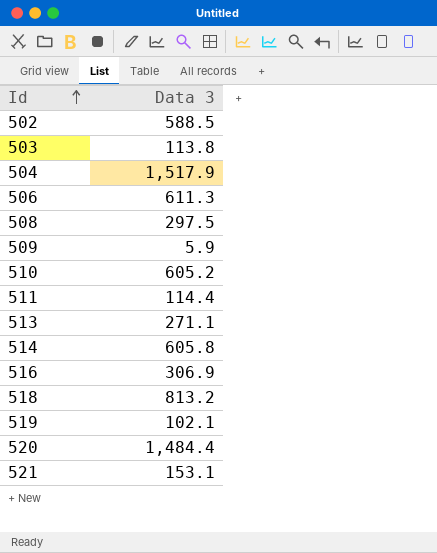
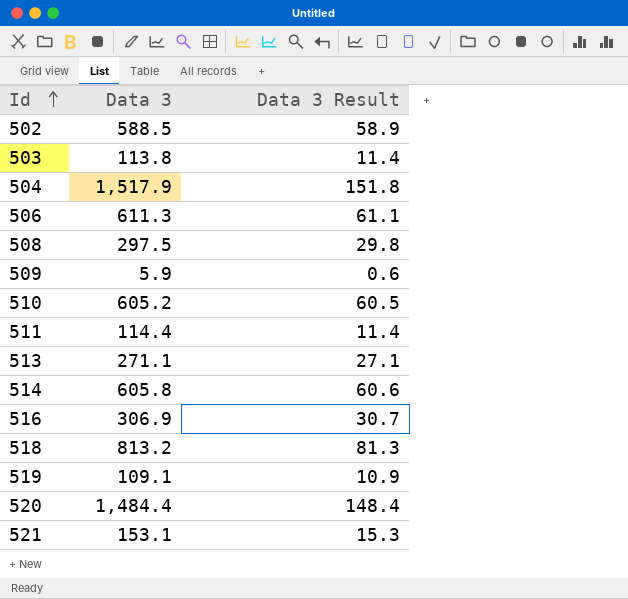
column Data 3 Result | formula: none -> [Data 3] * 0.1
519 | Data 3: 102.1 -> 109.1

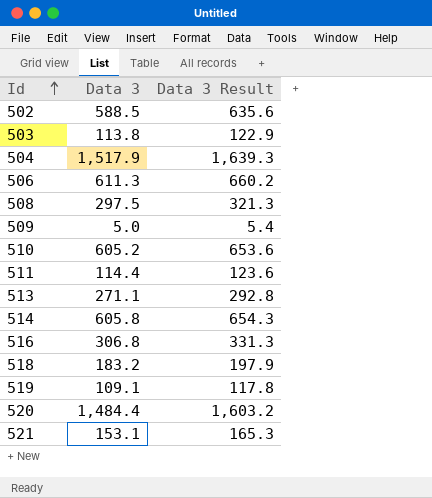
column Data 3 Result | formula: [Data 3] * 0.1 -> [Data 3] * 1.08
509 | Data 3: 5.9 -> 5.0
516 | Data 3: 306.9 -> 306.8
518 | Data 3: 813.2 -> 183.2

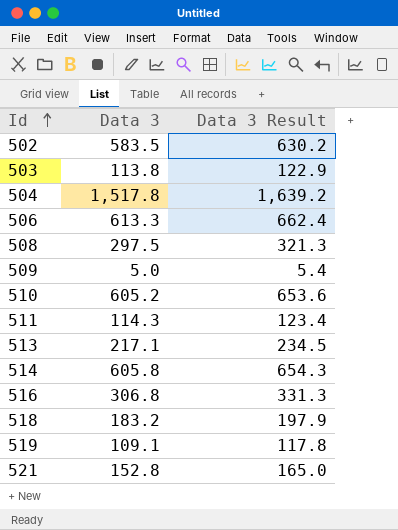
row 520: 1,484.4 | 1,603.2 -> none
502 | Data 3: 588.5 -> 583.5
502 | Data 3 Result: 635.6 -> 630.2
504 | Data 3: 1,517.9 -> 1,517.8
504 | Data 3 Result: 1,639.3 -> 1,639.2
506 | Data 3: 611.3 -> 613.3
506 | Data 3 Result: 660.2 -> 662.4
511 | Data 3: 114.4 -> 114.3
511 | Data 3 Result: 123.6 -> 123.4
513 | Data 3: 271.1 -> 217.1
513 | Data 3 Result: 292.8 -> 234.5
521 | Data 3: 153.1 -> 152.8
521 | Data 3 Result: 165.3 -> 165.0

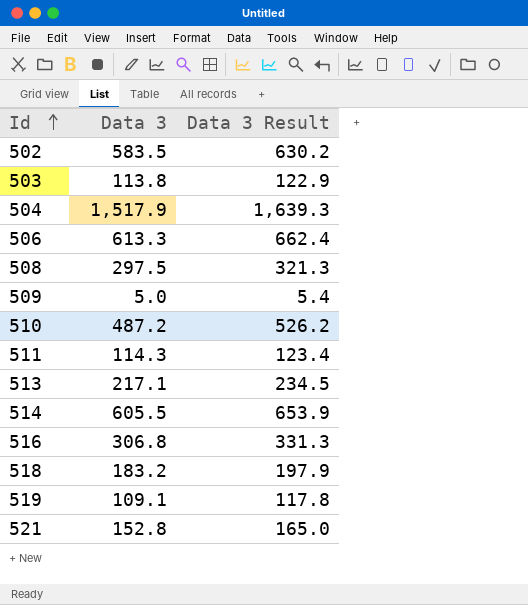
504 | Data 3: 1,517.8 -> 1,517.9
504 | Data 3 Result: 1,639.2 -> 1,639.3
510 | Data 3: 605.2 -> 487.2
510 | Data 3 Result: 653.6 -> 526.2
514 | Data 3: 605.8 -> 605.5
514 | Data 3 Result: 654.3 -> 653.9

